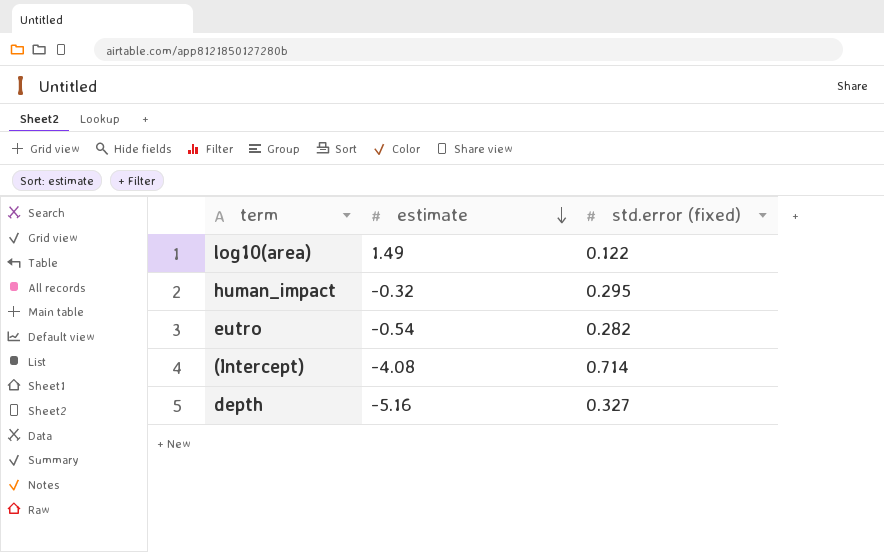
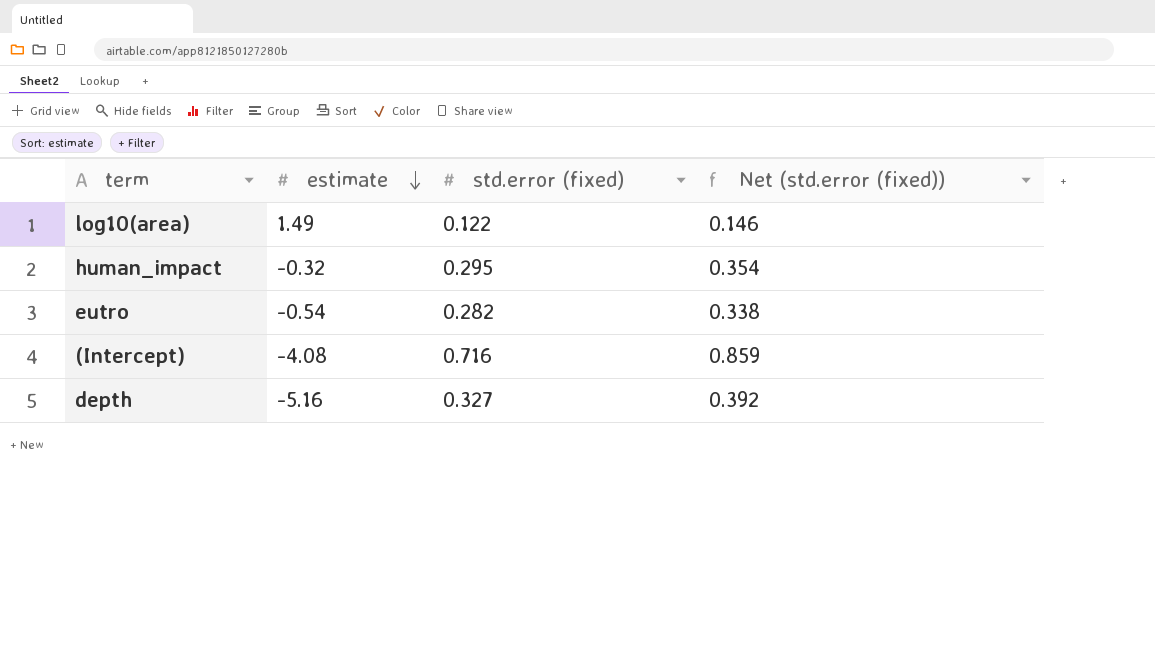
column Net (std.error (fixed)) | formula: none -> [std.error (fixed)] * 1.2
(Intercept) | std.error (fixed): 0.714 -> 0.716

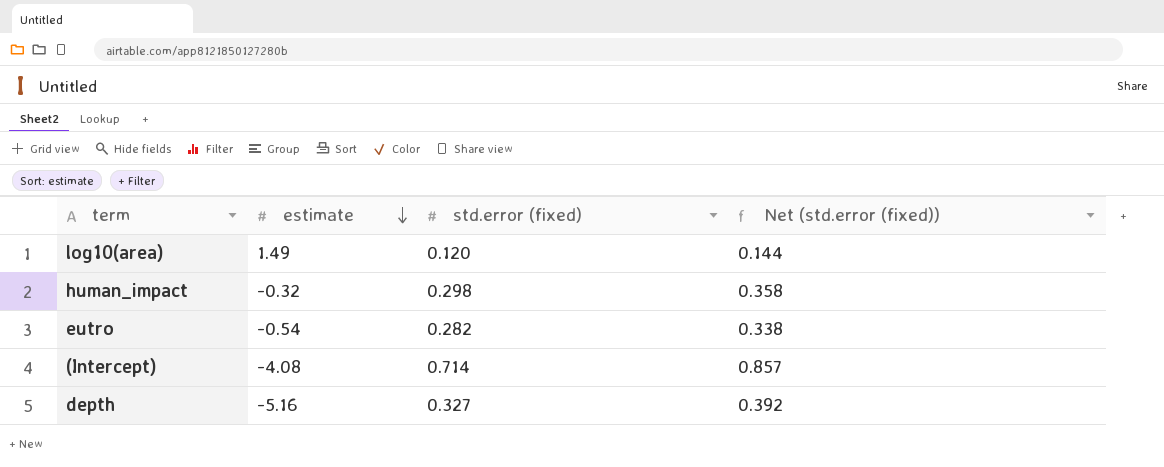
log10(area) | std.error (fixed): 0.122 -> 0.120
log10(area) | Net (std.error (fixed)): 0.146 -> 0.144
human_impact | std.error (fixed): 0.295 -> 0.298
human_impact | Net (std.error (fixed)): 0.354 -> 0.358
(Intercept) | std.error (fixed): 0.716 -> 0.714
(Intercept) | Net (std.error (fixed)): 0.859 -> 0.857

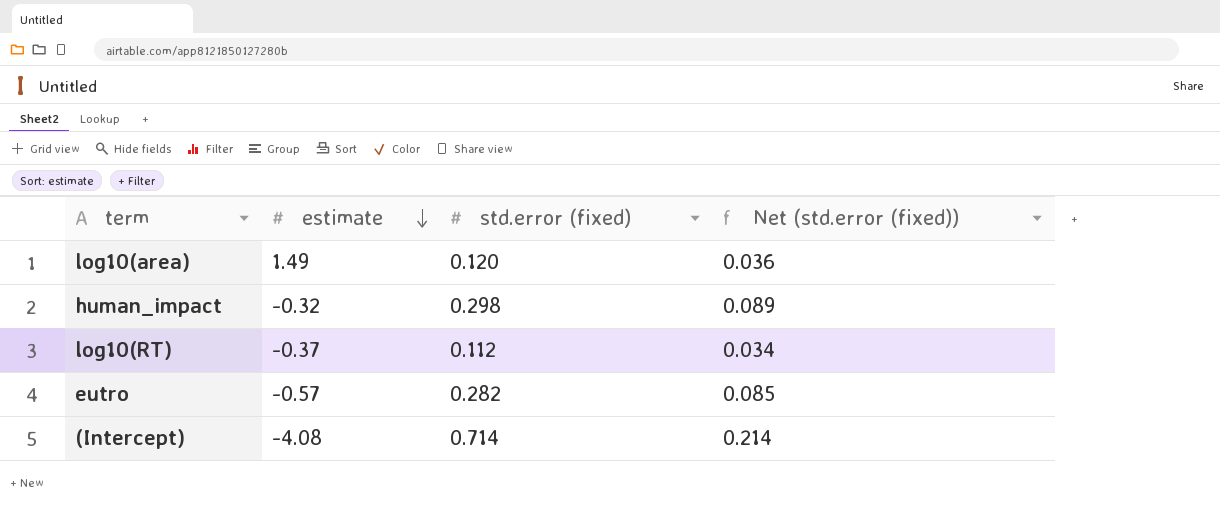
column Net (std.error (fixed)) | formula: [std.error (fixed)] * 1.2 -> [std.error (fixed)] * 0.3
row depth: -5.16 | 0.327 | 0.392 -> none
row log10(RT): none -> -0.37 | 0.112 | 0.034
eutro | estimate: -0.54 -> -0.57

